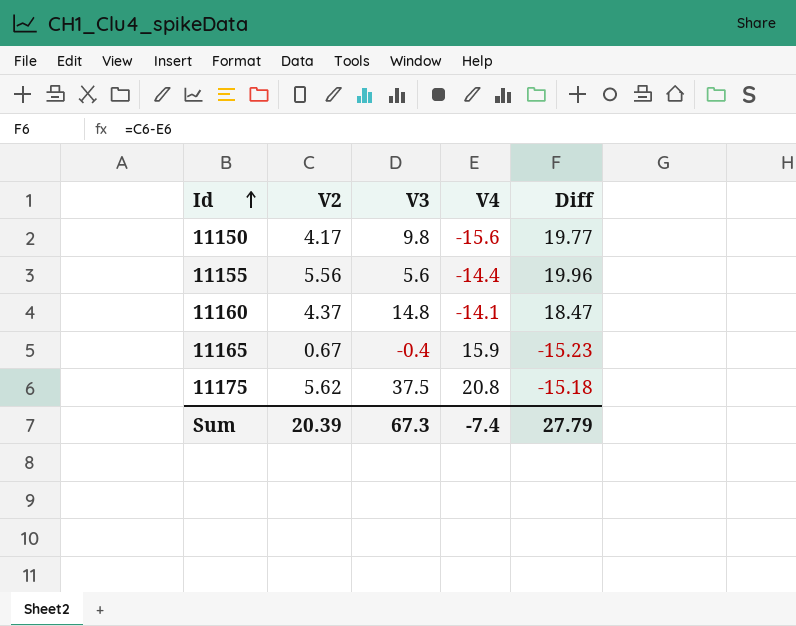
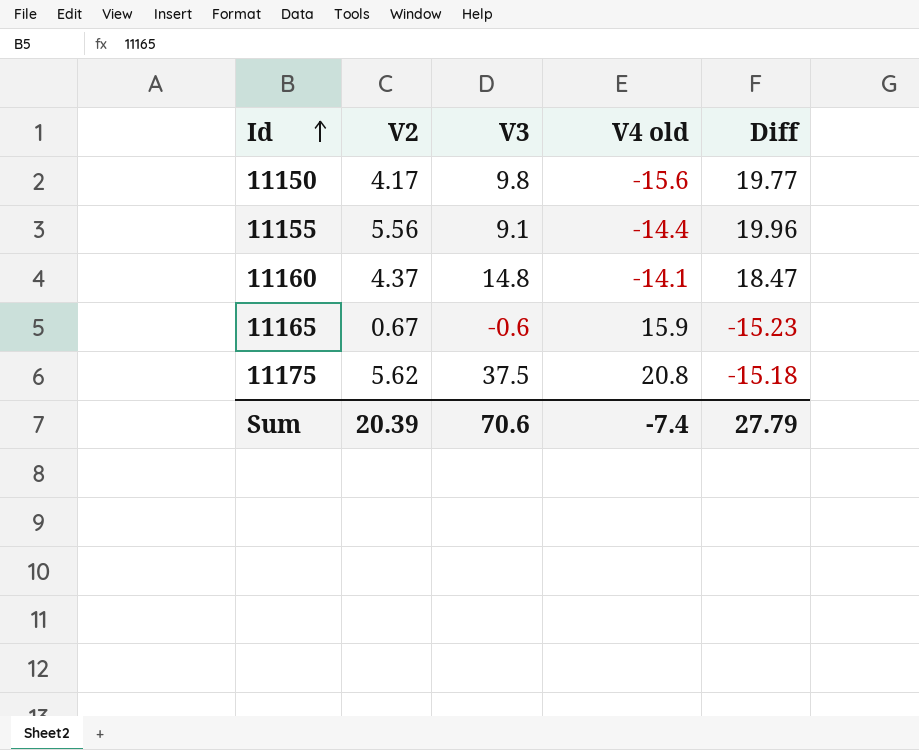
column name: V4 -> V4 old
11155 | V3: 5.6 -> 9.1
11165 | V3: -0.4 -> -0.6
Sum | V3: 67.3 -> 70.6

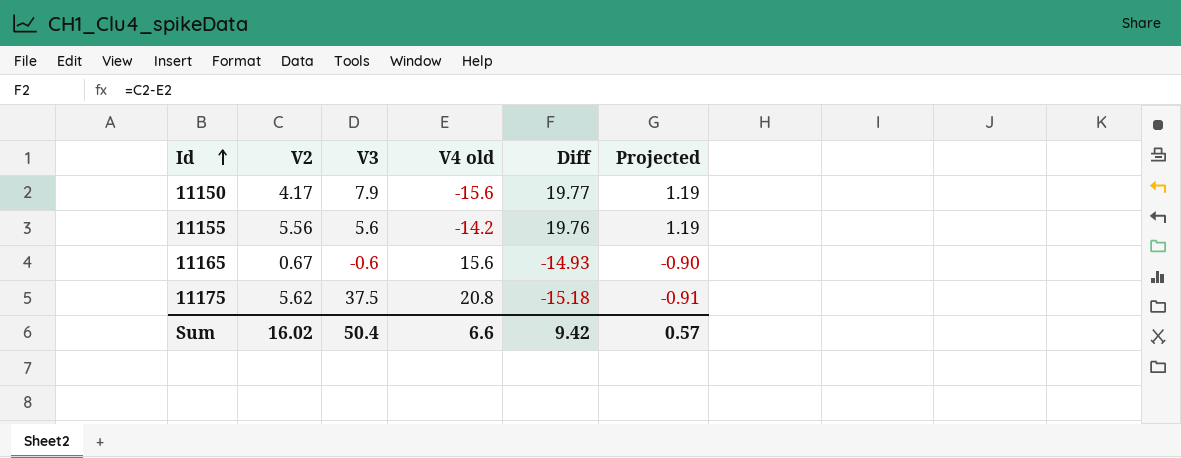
column Projected | formula: none -> [Diff] * 0.06
row 11160: 4.37 | 14.8 | -14.1 | 18.47 -> none
11150 | V3: 9.8 -> 7.9
11155 | V3: 9.1 -> 5.6
11155 | V4 old: -14.4 -> -14.2
11155 | Diff: 19.96 -> 19.76
11165 | V4 old: 15.9 -> 15.6
11165 | Diff: -15.23 -> -14.93
Sum | V2: 20.39 -> 16.02
Sum | V3: 70.6 -> 50.4
Sum | V4 old: -7.4 -> 6.6
Sum | Diff: 27.79 -> 9.42

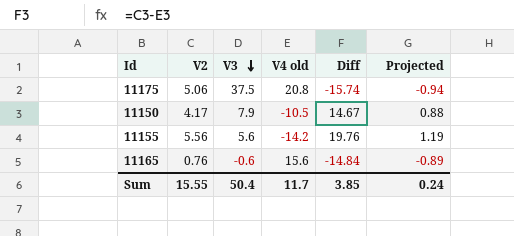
row order: Id ascending -> V3 descending
11175 | V2: 5.62 -> 5.06
11175 | Diff: -15.18 -> -15.74
11175 | Projected: -0.91 -> -0.94
11150 | V4 old: -15.6 -> -10.5
11150 | Diff: 19.77 -> 14.67
11150 | Projected: 1.19 -> 0.88
11165 | V2: 0.67 -> 0.76
11165 | Diff: -14.93 -> -14.84
11165 | Projected: -0.90 -> -0.89
Sum | V2: 16.02 -> 15.55
Sum | V4 old: 6.6 -> 11.7
Sum | Diff: 9.42 -> 3.85
Sum | Projected: 0.57 -> 0.24

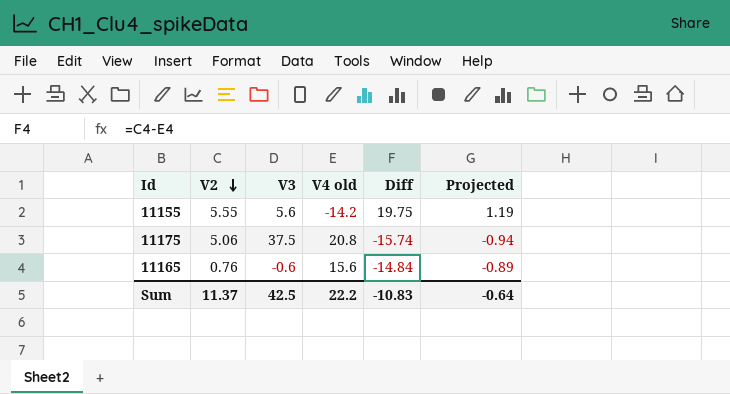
row order: V3 descending -> V2 descending
row 11150: 4.17 | 7.9 | -10.5 | 14.67 | 0.88 -> none
11155 | V2: 5.56 -> 5.55
11155 | Diff: 19.76 -> 19.75
Sum | V2: 15.55 -> 11.37
Sum | V3: 50.4 -> 42.5
Sum | V4 old: 11.7 -> 22.2
Sum | Diff: 3.85 -> -10.83
Sum | Projected: 0.24 -> -0.64

